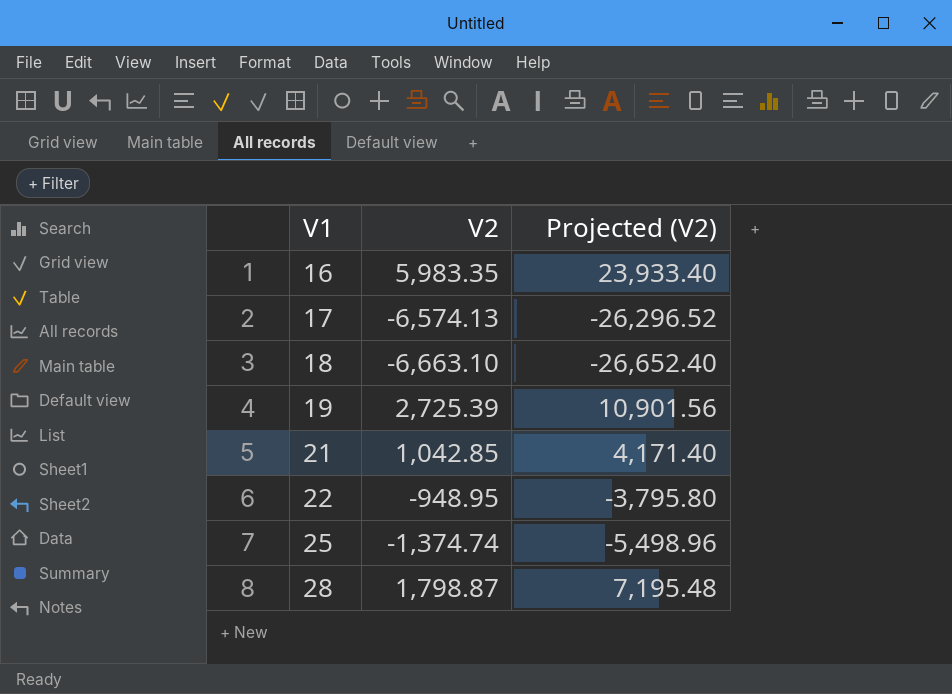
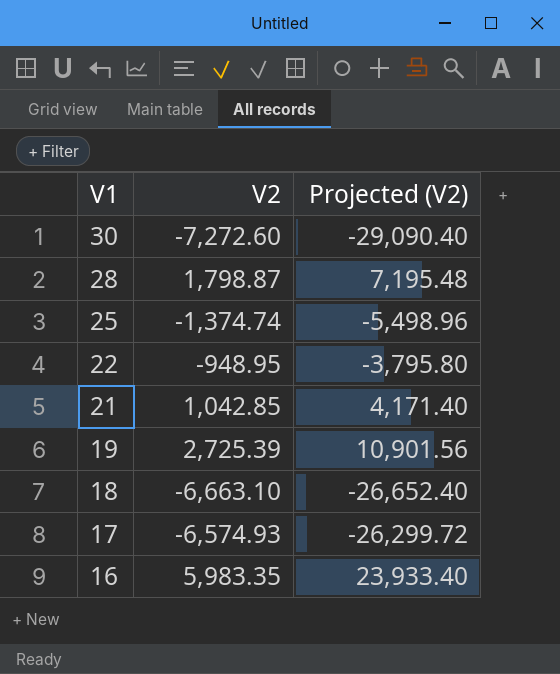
row order: V1 ascending -> V1 descending
row 30: none -> -7,272.60 | -29,090.40
17 | V2: -6,574.13 -> -6,574.93
17 | Projected (V2): -26,296.52 -> -26,299.72

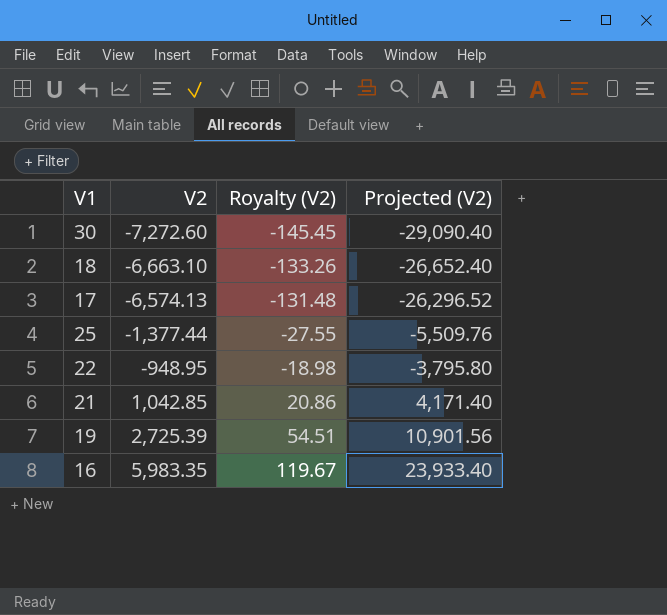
row order: V1 descending -> V2 ascending
column Royalty (V2) | formula: none -> [V2] * 0.02
row 28: 1,798.87 | 7,195.48 -> none
17 | V2: -6,574.93 -> -6,574.13
17 | Projected (V2): -26,299.72 -> -26,296.52
25 | V2: -1,374.74 -> -1,377.44
25 | Projected (V2): -5,498.96 -> -5,509.76

